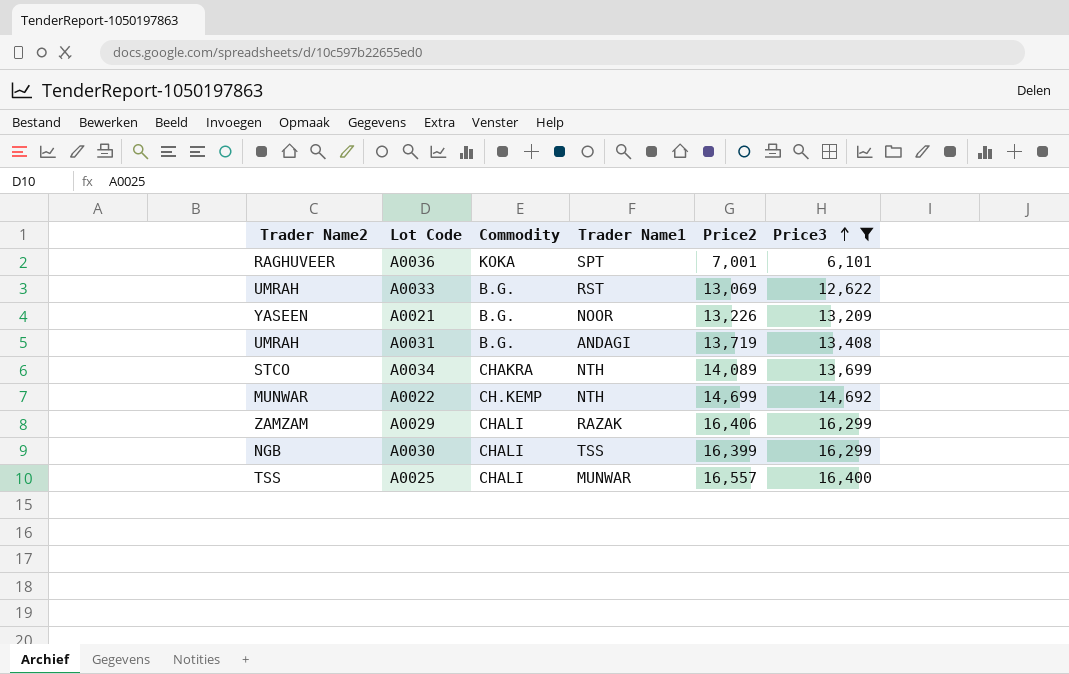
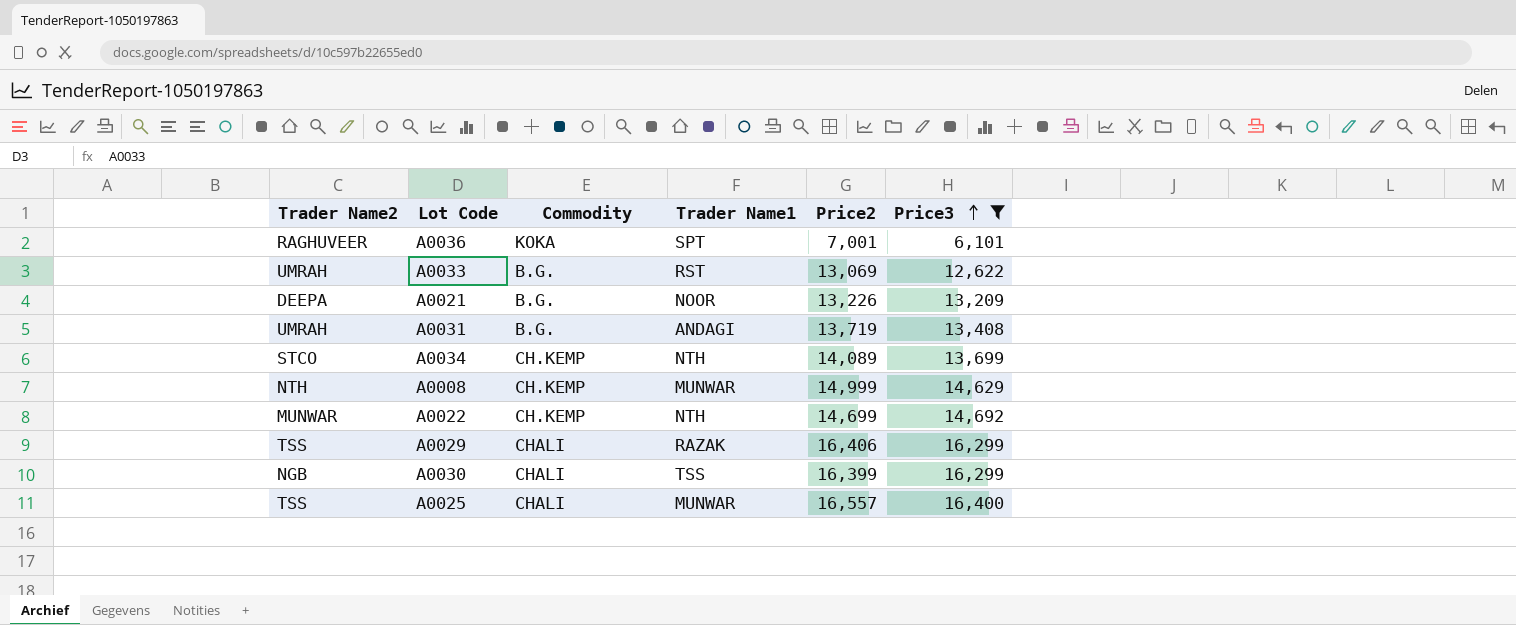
A0021 | Trader Name2: YASEEN -> DEEPA
A0034 | Commodity: CHAKRA -> CH.KEMP
row A0008: none -> NTH | CH.KEMP | MUNWAR | 14,999 | 14,629
A0029 | Trader Name2: ZAMZAM -> TSS

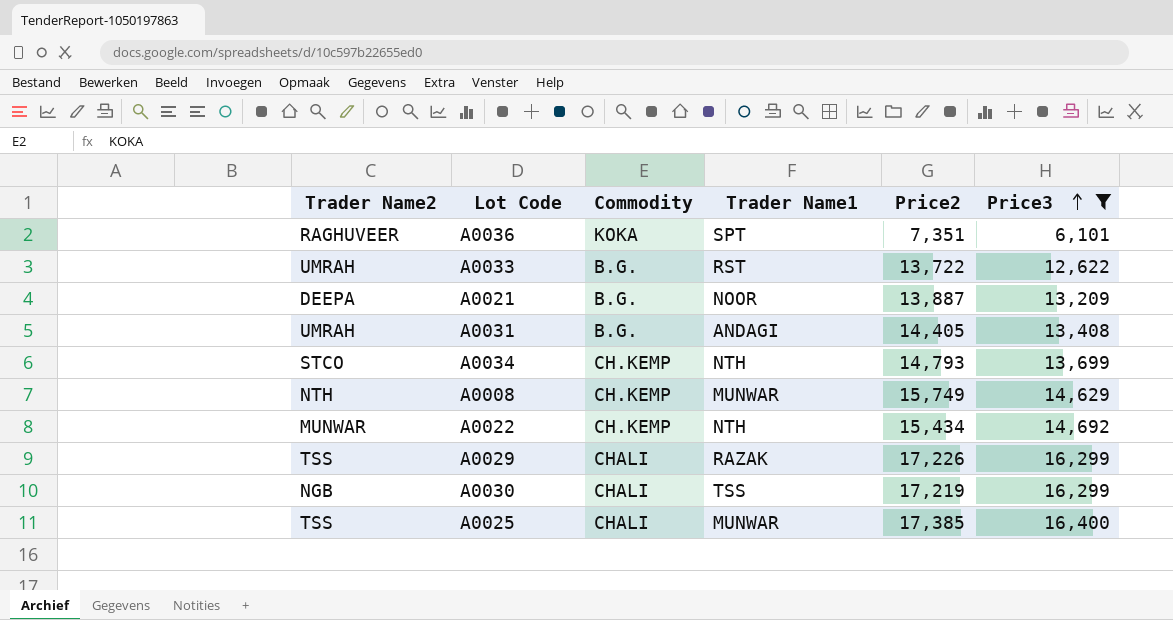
A0036 | Price2: 7,001 -> 7,351
A0033 | Price2: 13,069 -> 13,722
A0021 | Price2: 13,226 -> 13,887
A0031 | Price2: 13,719 -> 14,405
A0034 | Price2: 14,089 -> 14,793
A0008 | Price2: 14,999 -> 15,749
A0022 | Price2: 14,699 -> 15,434
A0029 | Price2: 16,406 -> 17,226
A0030 | Price2: 16,399 -> 17,219
A0025 | Price2: 16,557 -> 17,385

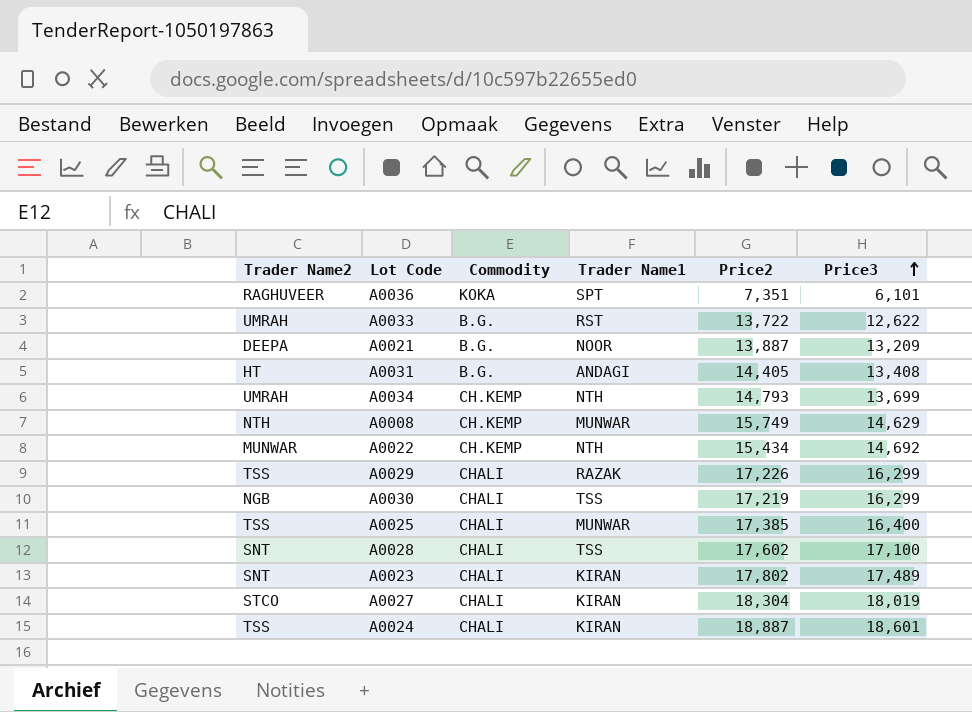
filter: Price3 <= 16,400 -> none
A0031 | Trader Name2: UMRAH -> HT
A0034 | Trader Name2: STCO -> UMRAH

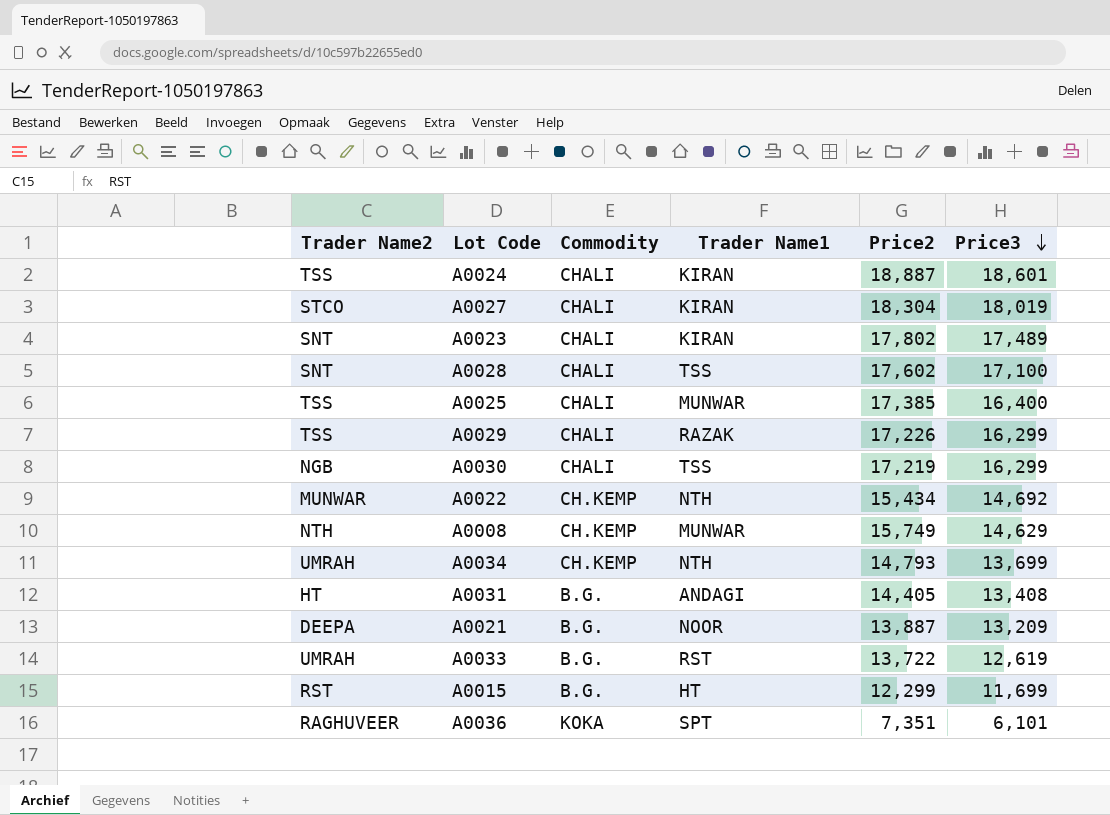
row order: Price3 ascending -> Price3 descending
A0033 | Price3: 12,622 -> 12,619
row A0015: none -> RST | B.G. | HT | 12,299 | 11,699

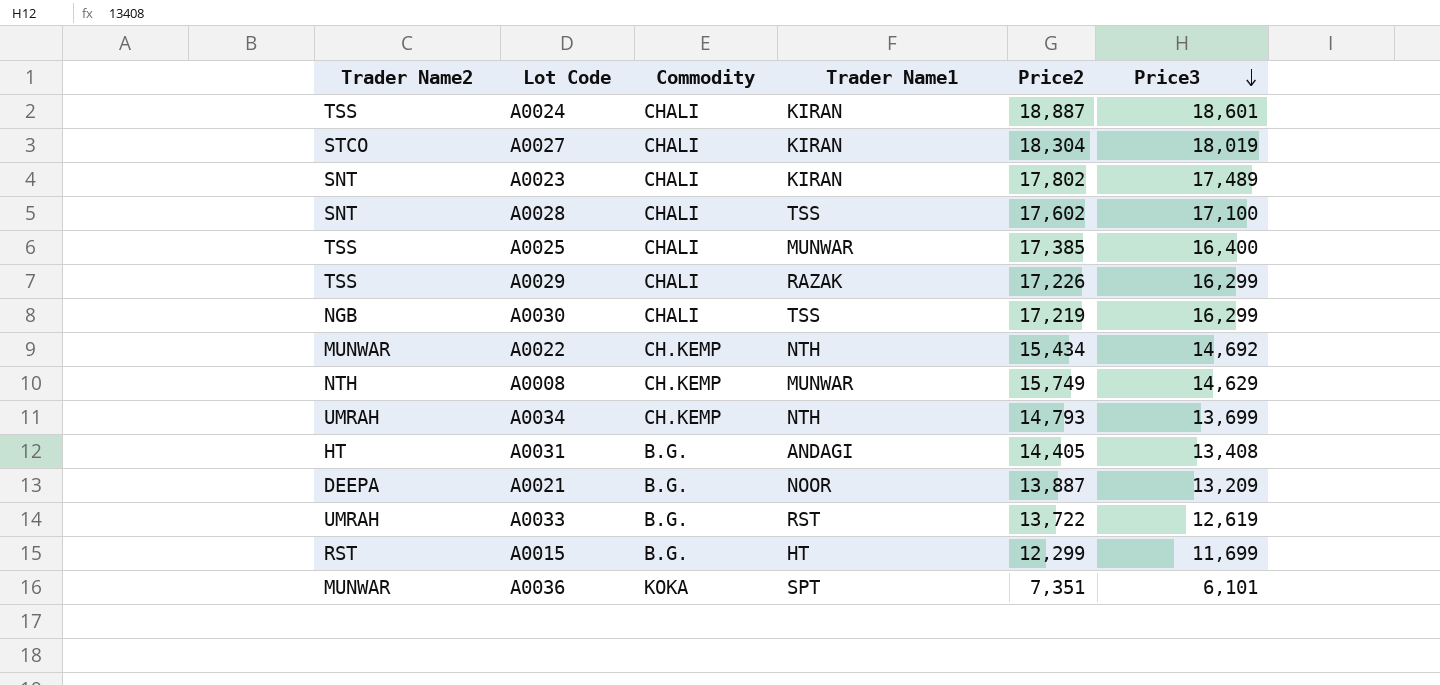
A0036 | Trader Name2: RAGHUVEER -> MUNWAR

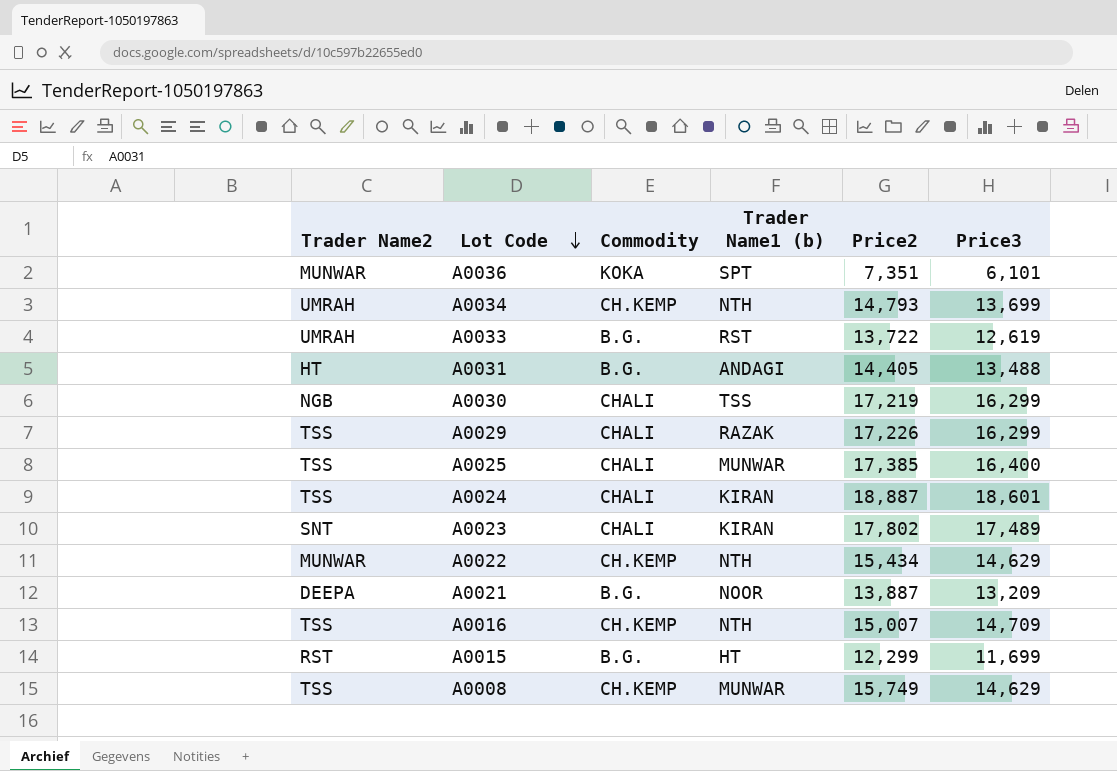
row order: Price3 descending -> Lot Code descending
column name: Trader Name1 -> Trader Name1 (b)
row A0027: STCO | CHALI | KIRAN | 18,304 | 18,019 -> none
row A0028: SNT | CHALI | TSS | 17,602 | 17,100 -> none
A0031 | Price3: 13,408 -> 13,488
A0022 | Price3: 14,692 -> 14,629
row A0016: none -> TSS | CH.KEMP | NTH | 15,007 | 14,709
A0008 | Trader Name2: NTH -> TSS

